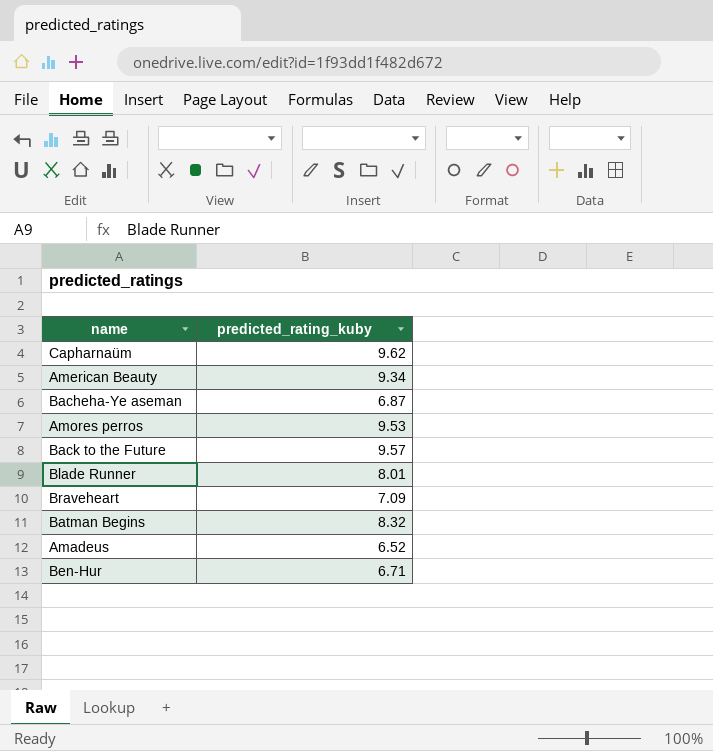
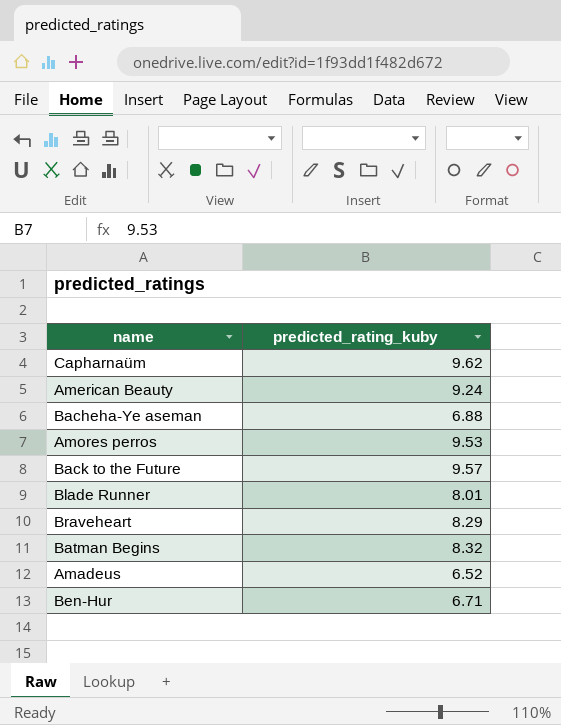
American Beauty | predicted_rating_kuby: 9.34 -> 9.24
Bacheha-Ye aseman | predicted_rating_kuby: 6.87 -> 6.88
Braveheart | predicted_rating_kuby: 7.09 -> 8.29

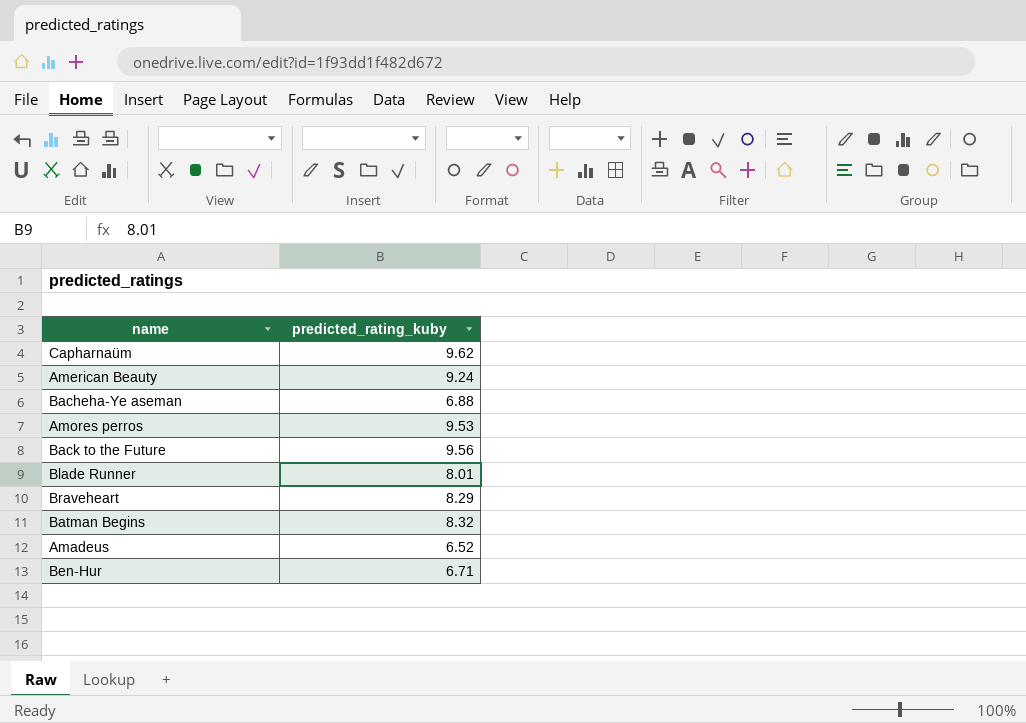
Back to the Future | predicted_rating_kuby: 9.57 -> 9.56

